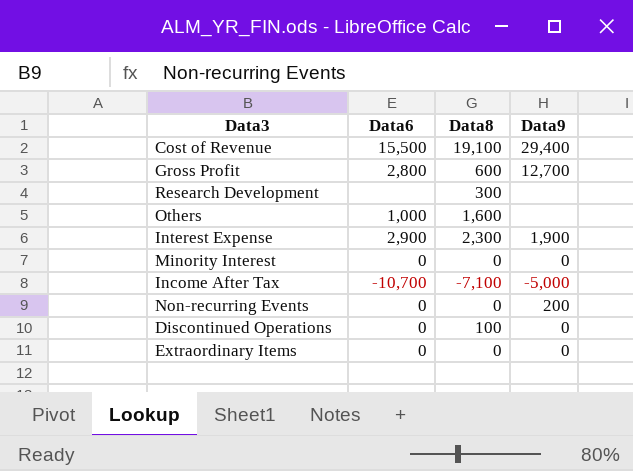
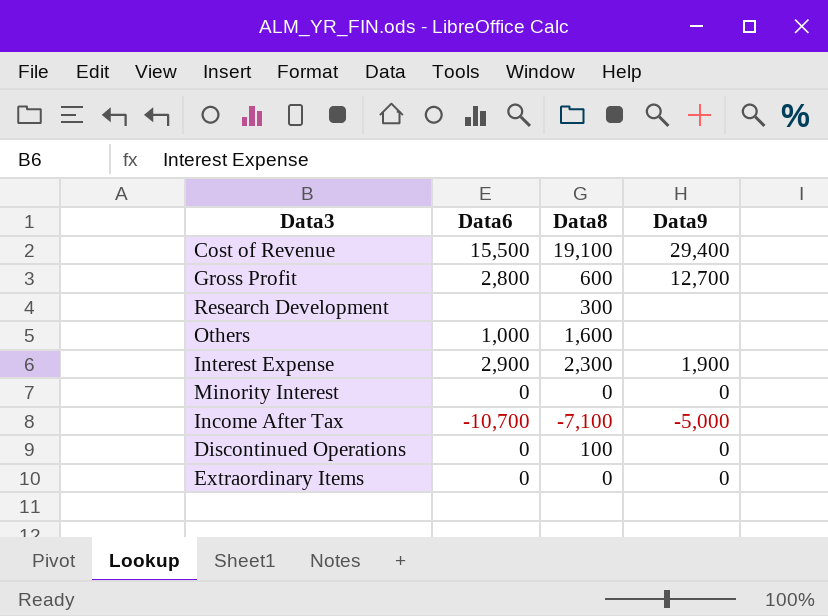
row Non-recurring Events: 0 | 0 | 200 -> none

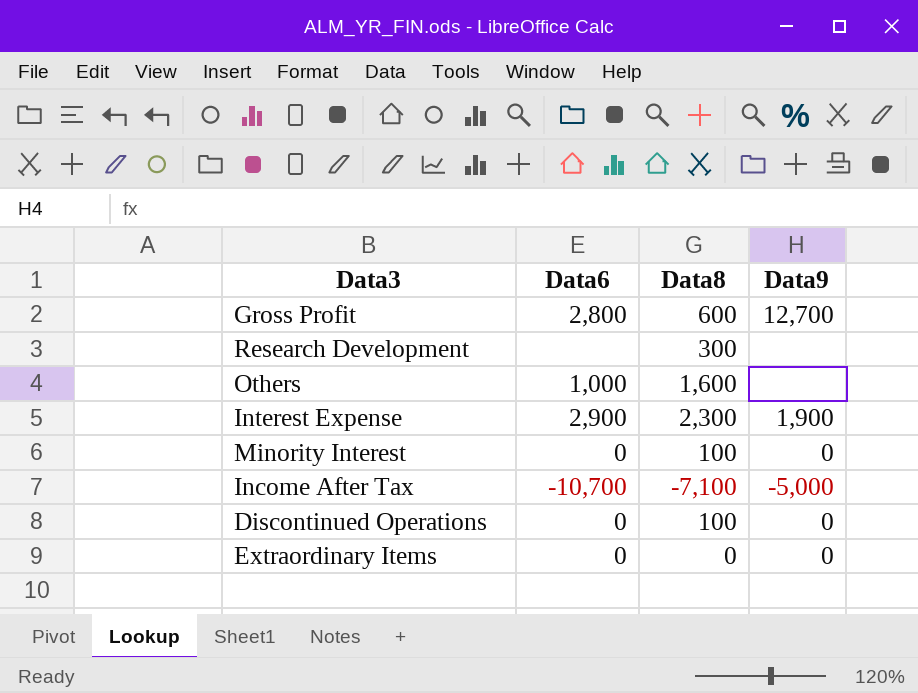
row Cost of Revenue: 15,500 | 19,100 | 29,400 -> none
Minority Interest | Data8: 0 -> 100

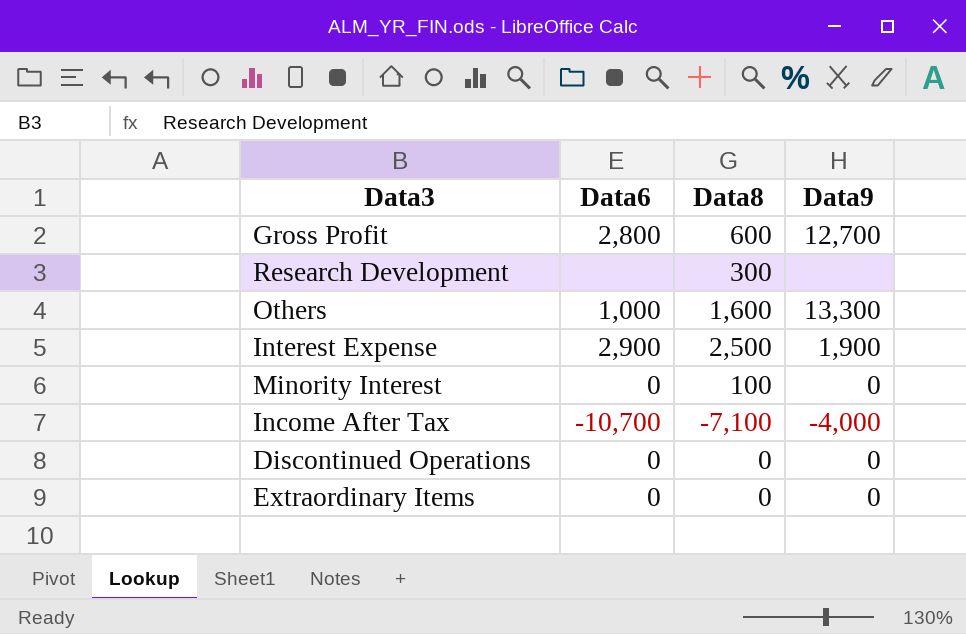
Others | Data9: none -> 13,300
Interest Expense | Data8: 2,300 -> 2,500
Income After Tax | Data9: -5,000 -> -4,000
Discontinued Operations | Data8: 100 -> 0

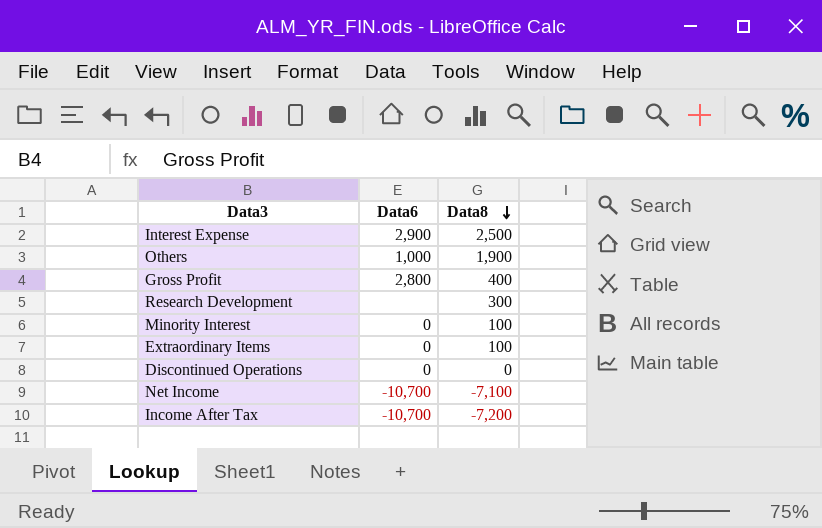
row order: none -> Data8 descending
column Data9 | position: 4 -> none
Others | Data8: 1,600 -> 1,900
Gross Profit | Data8: 600 -> 400
Extraordinary Items | Data8: 0 -> 100
row Net Income: none -> -10,700 | -7,100
Income After Tax | Data8: -7,100 -> -7,200

